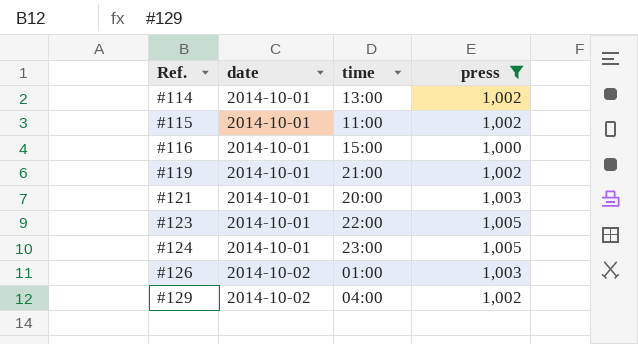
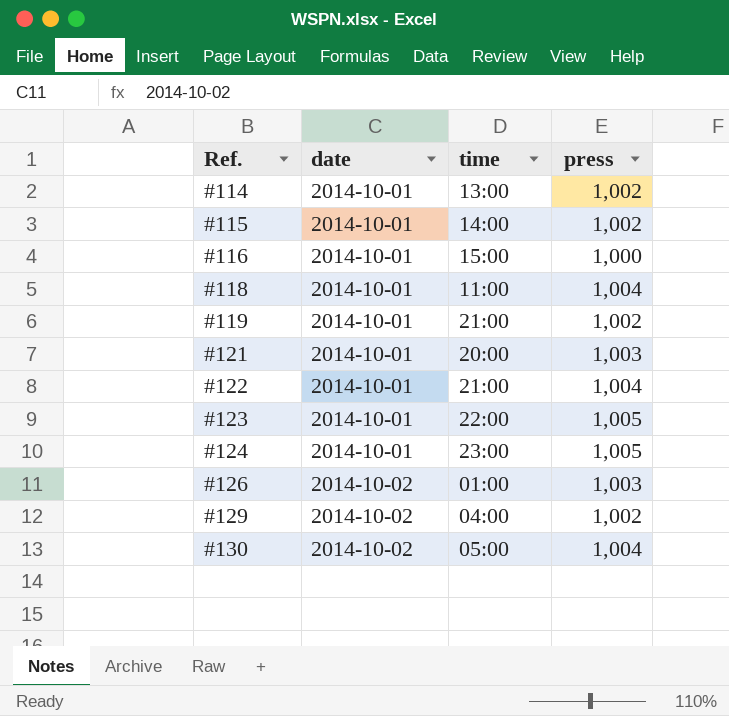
filter: press != 1,004 -> none
#115 | time: 11:00 -> 14:00

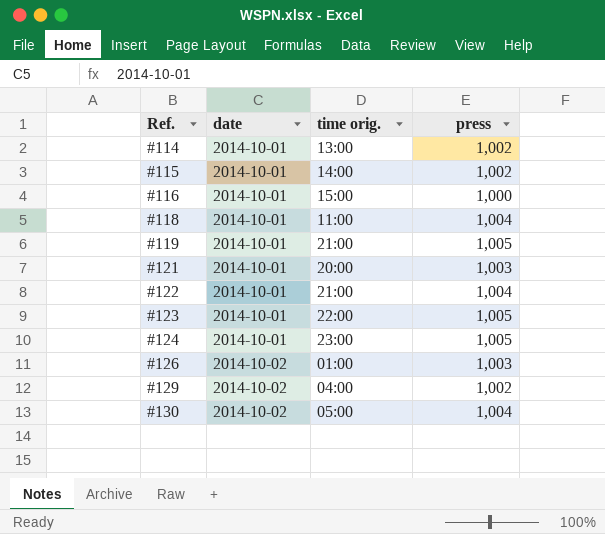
column name: time -> time orig.
#119 | press: 1,002 -> 1,005

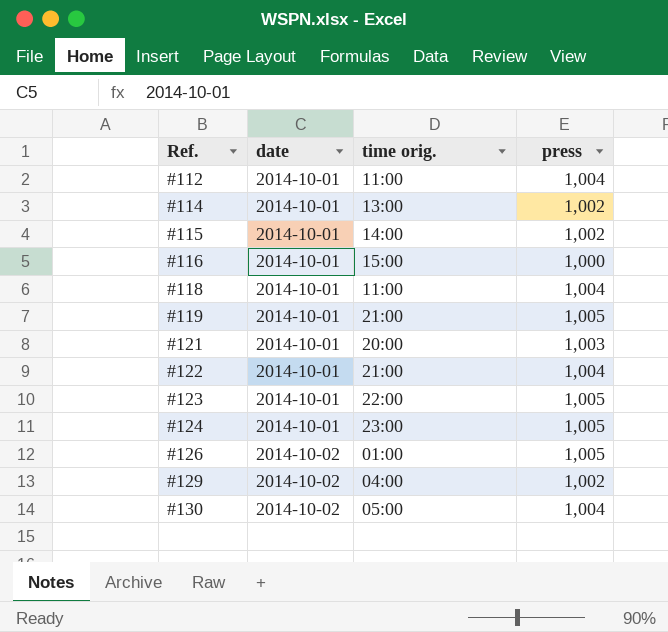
row #112: none -> 2014-10-01 | 11:00 | 1,004
#126 | press: 1,003 -> 1,005

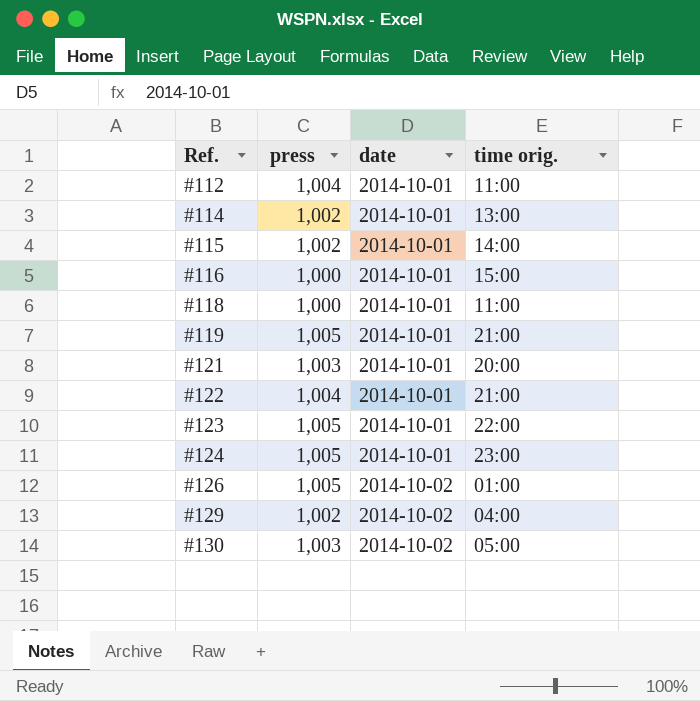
column press | position: 4 -> 2
#118 | press: 1,004 -> 1,000
#130 | press: 1,004 -> 1,003

